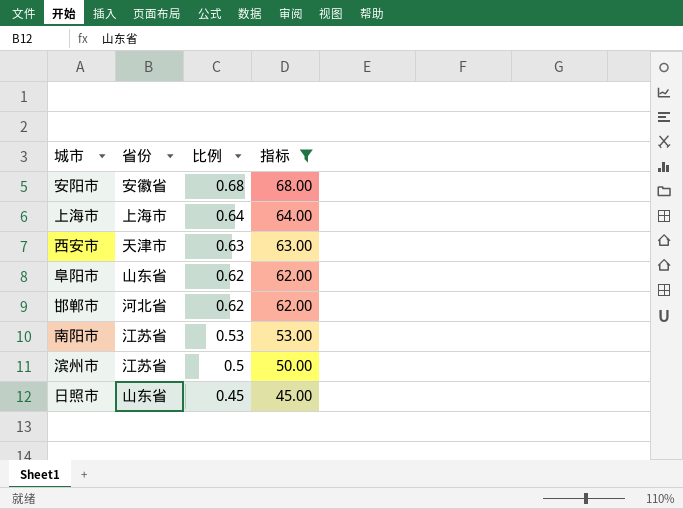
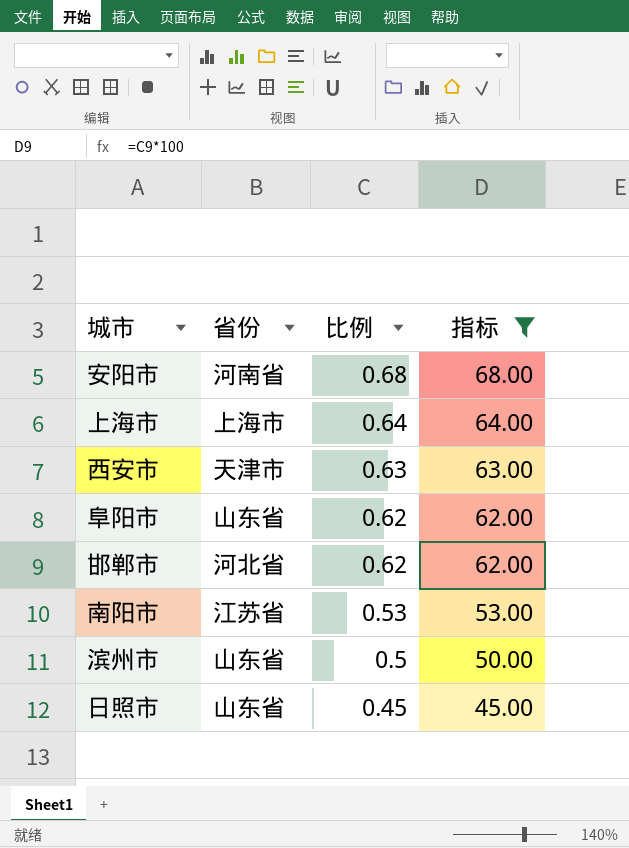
安阳市 | 省份: 安徽省 -> 河南省
滨州市 | 省份: 江苏省 -> 山东省

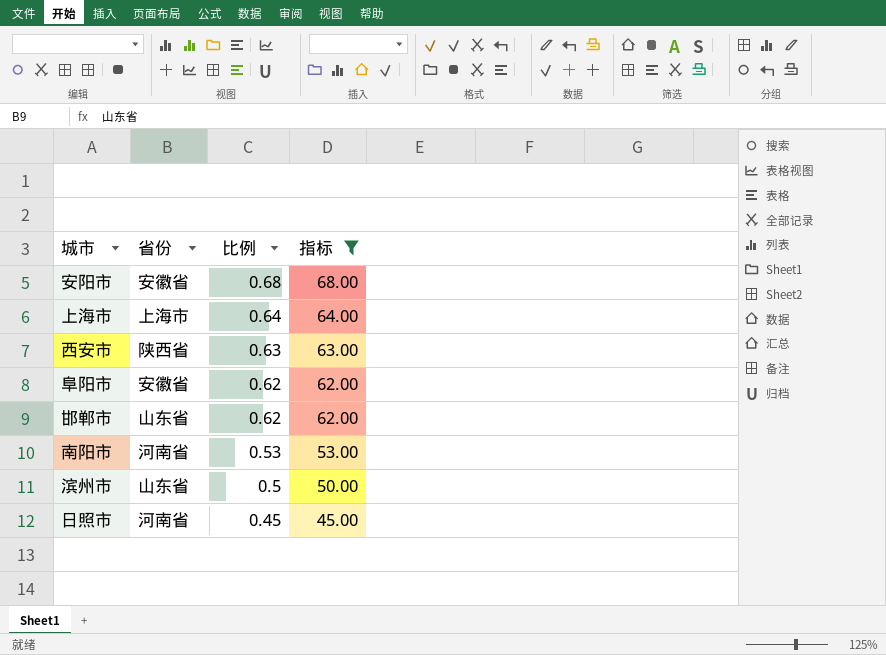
安阳市 | 省份: 河南省 -> 安徽省
西安市 | 省份: 天津市 -> 陕西省
阜阳市 | 省份: 山东省 -> 安徽省
邯郸市 | 省份: 河北省 -> 山东省
南阳市 | 省份: 江苏省 -> 河南省
日照市 | 省份: 山东省 -> 河南省

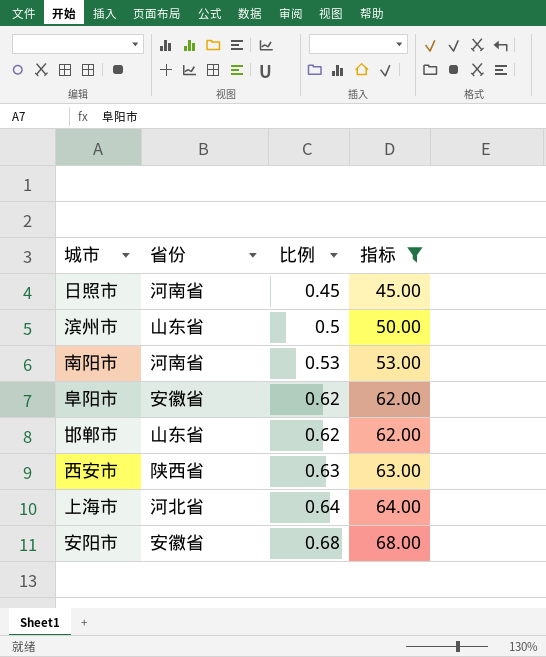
row order: 比例 descending -> 比例 ascending
上海市 | 省份: 上海市 -> 河北省

